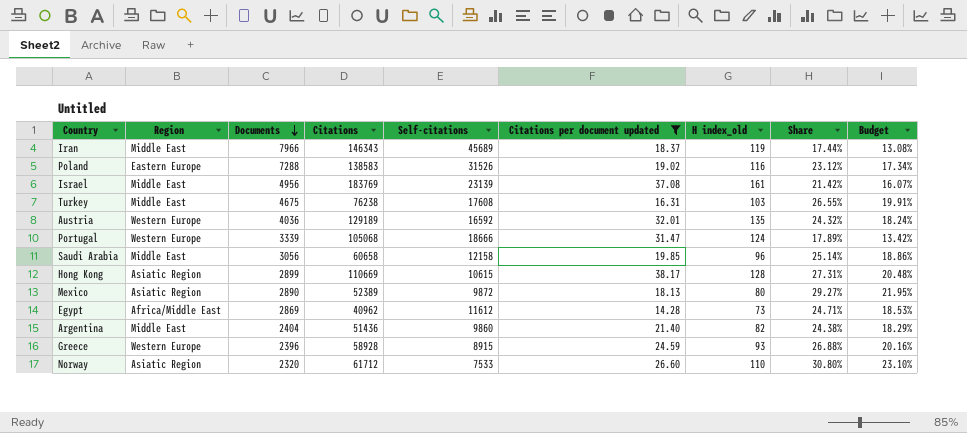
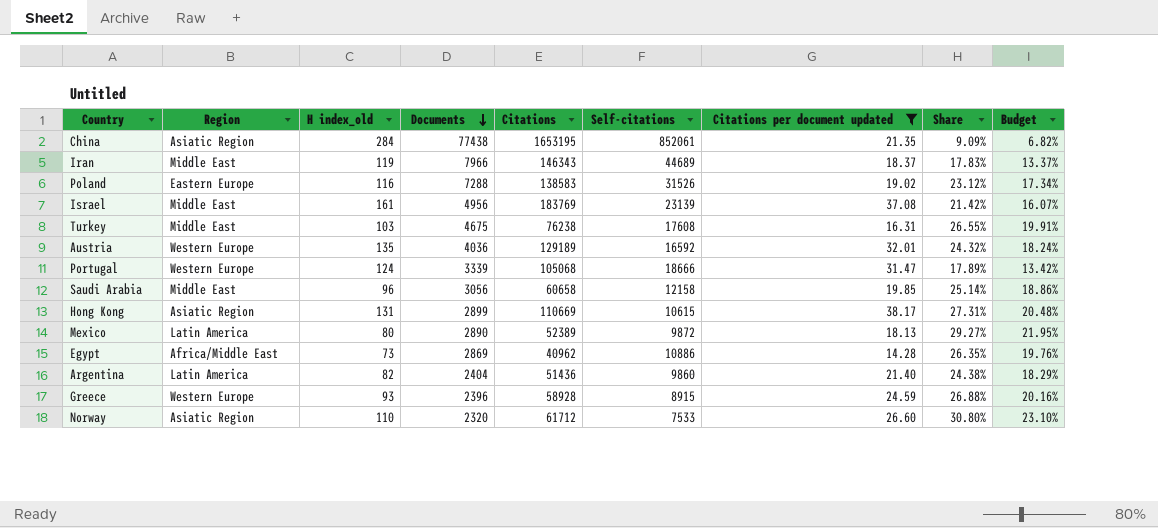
column H index_old | position: 7 -> 3
row China: none -> Asiatic Region | 284 | 77438 | 1653195 | 852061 | 21.35 | 9.09% | 6.82%
Iran | Self-citations: 45689 -> 44689
Iran | Share: 17.44% -> 17.83%
Iran | Budget: 13.08% -> 13.37%
Hong Kong | H index_old: 128 -> 131
Mexico | Region: Asiatic Region -> Latin America
Egypt | Self-citations: 11612 -> 10886
Egypt | Share: 24.71% -> 26.35%
Egypt | Budget: 18.53% -> 19.76%
Argentina | Region: Middle East -> Latin America

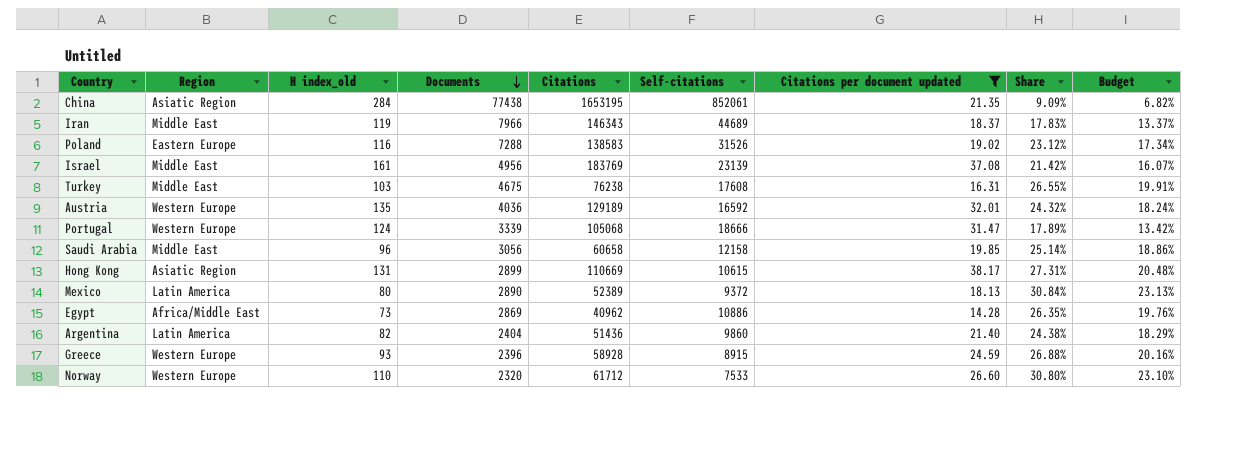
Mexico | Self-citations: 9872 -> 9372
Mexico | Share: 29.27% -> 30.84%
Mexico | Budget: 21.95% -> 23.13%
Norway | Region: Asiatic Region -> Western Europe

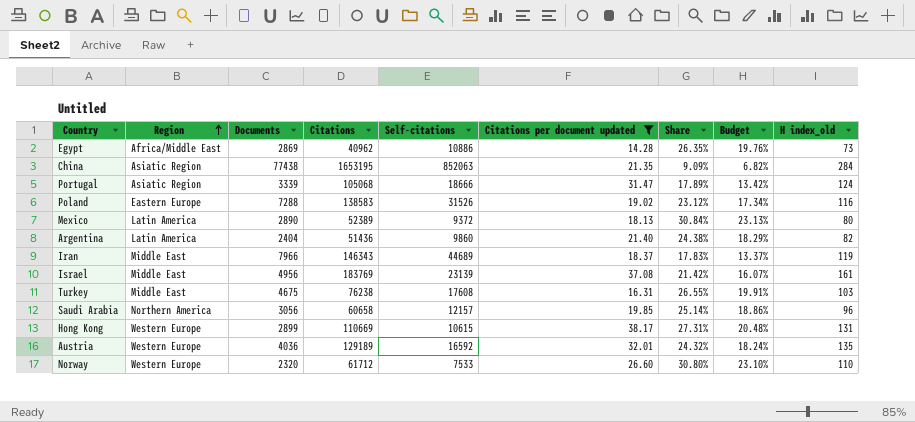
row order: Documents descending -> Region ascending
column H index_old | position: 3 -> 9
row Greece: Western Europe | 93 | 2396 | 58928 | 8915 | 24.59 | 26.88% | 20.16% -> none
China | Self-citations: 852061 -> 852063
Portugal | Region: Western Europe -> Asiatic Region
Saudi Arabia | Region: Middle East -> Northern America
Saudi Arabia | Self-citations: 12158 -> 12157
Hong Kong | Region: Asiatic Region -> Western Europe

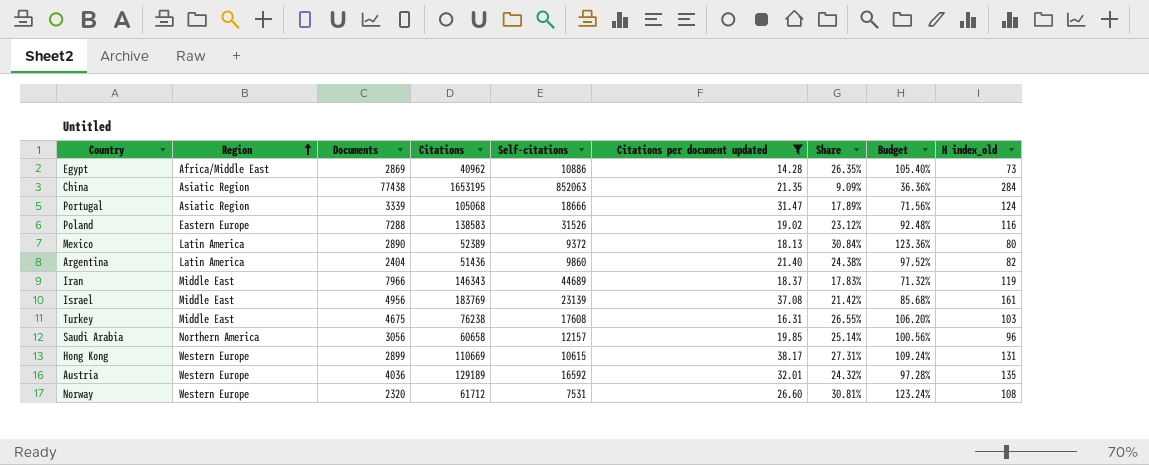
column Budget | formula: [Share] * 0.75 -> [Share] * 4
Norway | Self-citations: 7533 -> 7531
Norway | Share: 30.80% -> 30.81%
Norway | H index_old: 110 -> 108

